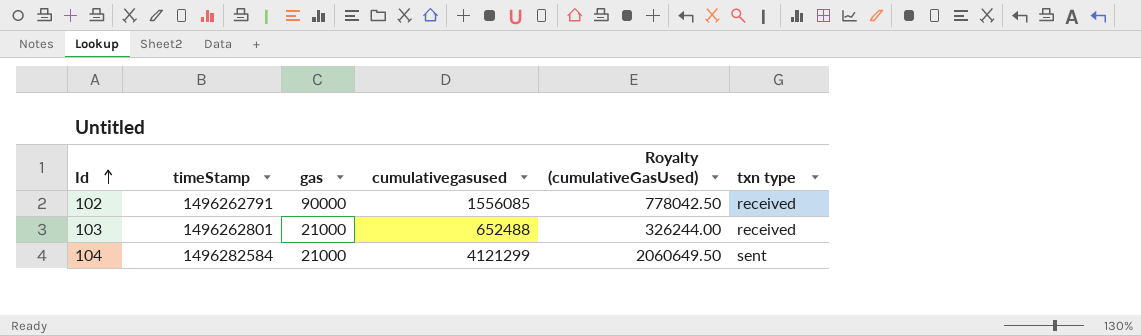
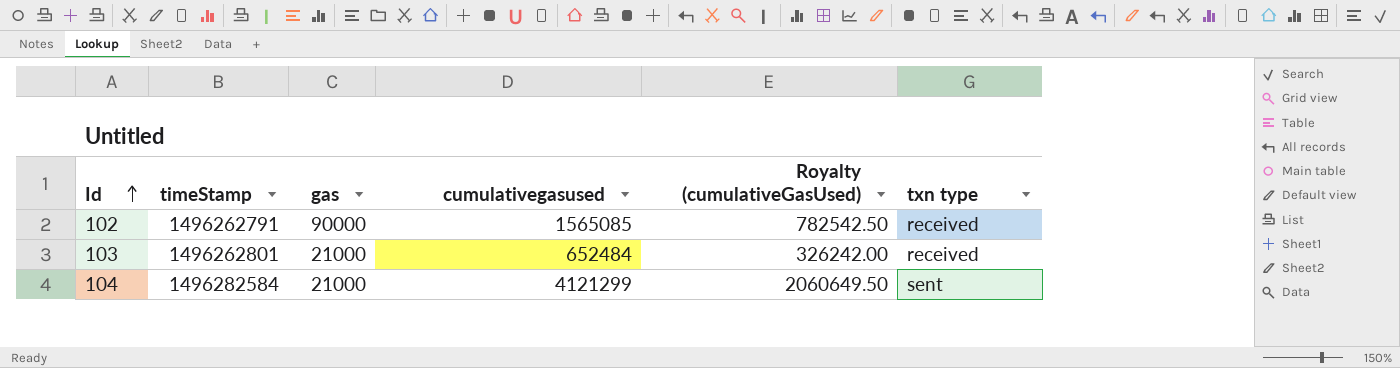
102 | cumulativegasused: 1556085 -> 1565085
102 | Royalty (cumulativeGasUsed): 778042.50 -> 782542.50
103 | cumulativegasused: 652488 -> 652484
103 | Royalty (cumulativeGasUsed): 326244.00 -> 326242.00

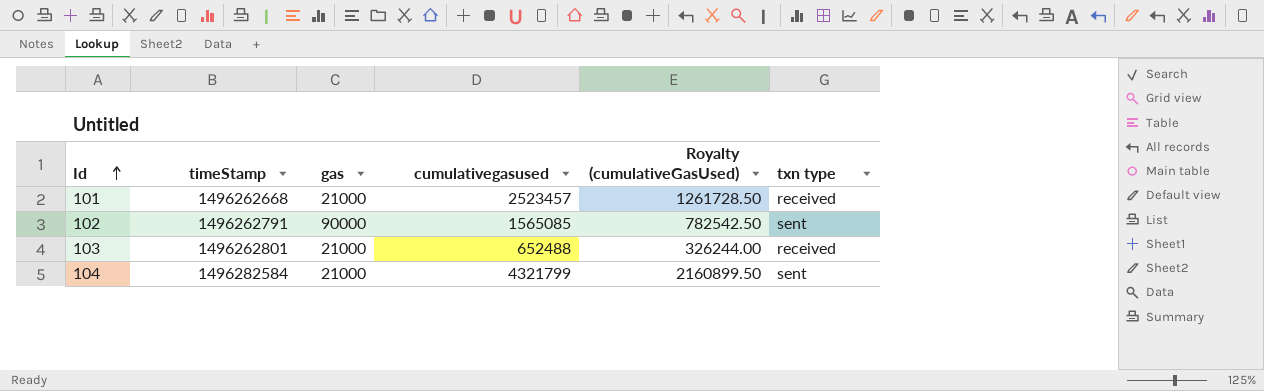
row 101: none -> 1496262668 | 21000 | 2523457 | 1261728.50 | received
102 | txn type: received -> sent
103 | cumulativegasused: 652484 -> 652488
103 | Royalty (cumulativeGasUsed): 326242.00 -> 326244.00
104 | cumulativegasused: 4121299 -> 4321799
104 | Royalty (cumulativeGasUsed): 2060649.50 -> 2160899.50

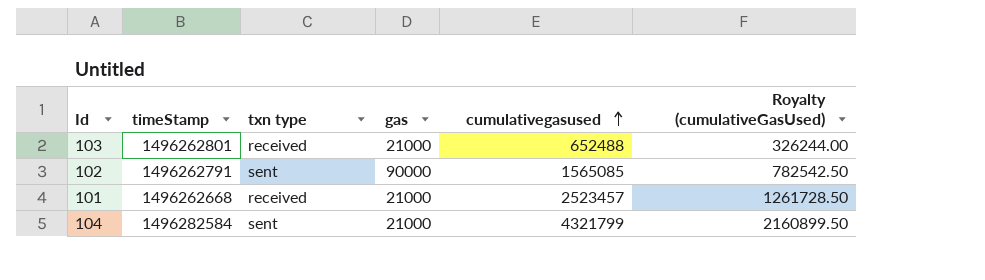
row order: Id ascending -> cumulativegasused ascending
column txn type | position: 6 -> 3

